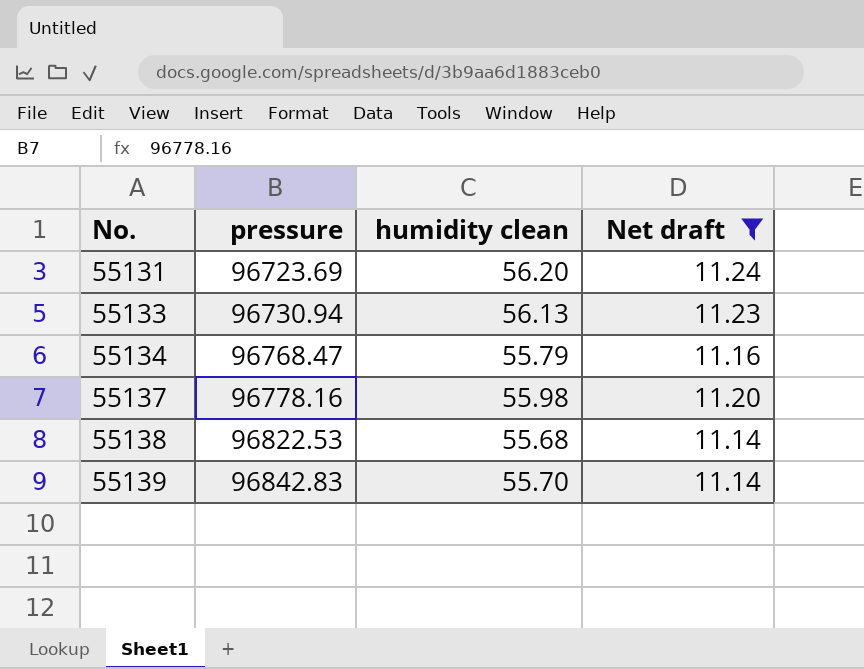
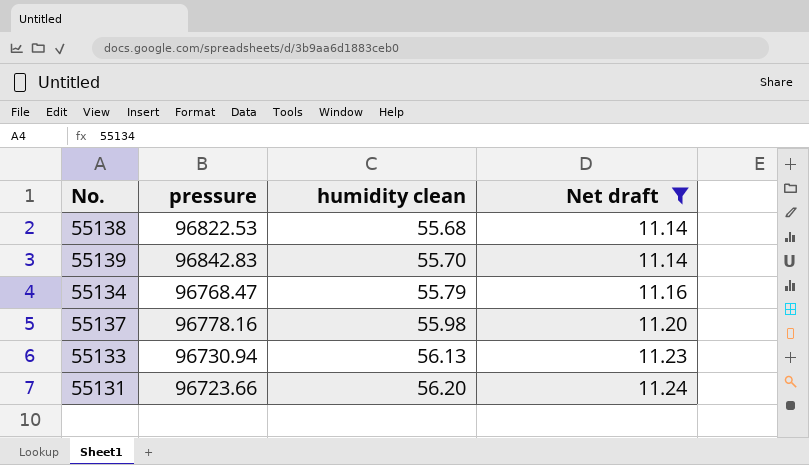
row order: No. ascending -> humidity clean ascending
55131 | pressure: 96723.69 -> 96723.66

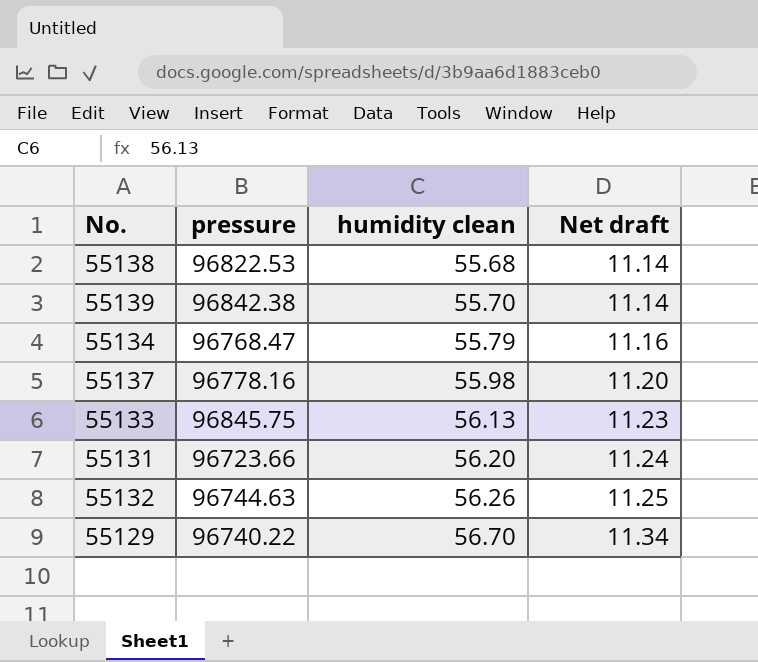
filter: Net draft <= 11.24 -> none
55139 | pressure: 96842.83 -> 96842.38
55133 | pressure: 96730.94 -> 96845.75

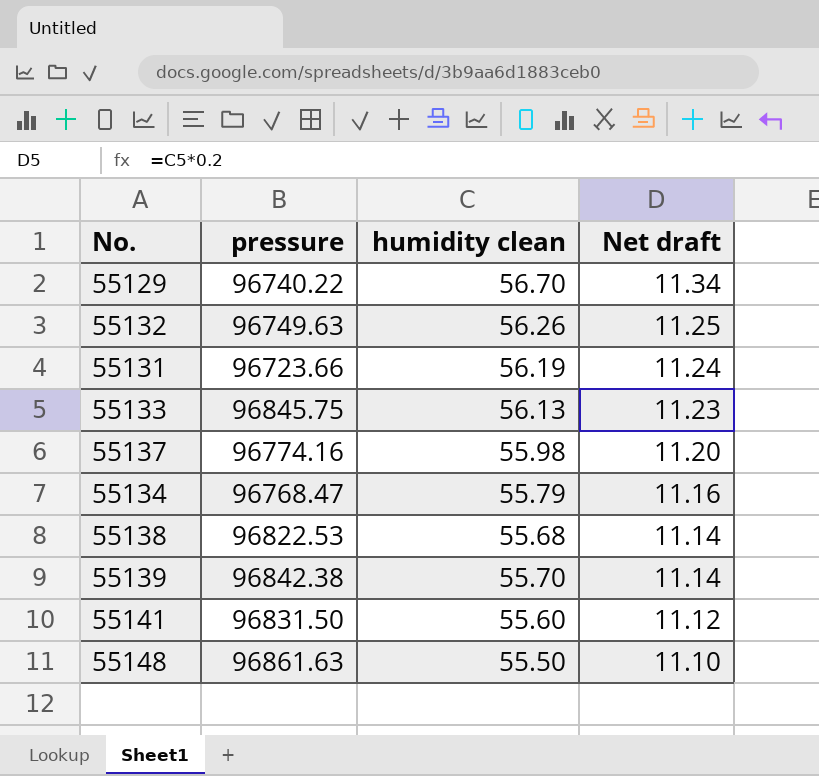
row order: humidity clean ascending -> Net draft descending
55132 | pressure: 96744.63 -> 96749.63
55131 | humidity clean: 56.20 -> 56.19
55137 | pressure: 96778.16 -> 96774.16
row 55141: none -> 96831.50 | 55.60 | 11.12
row 55148: none -> 96861.63 | 55.50 | 11.10

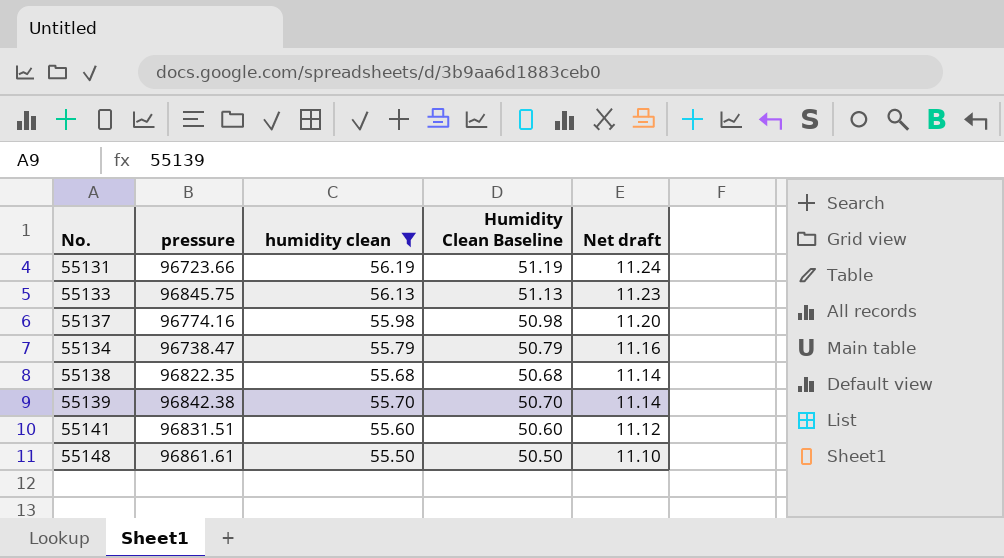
filter: none -> humidity clean <= 56.19
column Humidity Clean Baseline | formula: none -> [humidity clean] - 5
55134 | pressure: 96768.47 -> 96738.47
55138 | pressure: 96822.53 -> 96822.35
55141 | pressure: 96831.50 -> 96831.51
55148 | pressure: 96861.63 -> 96861.61

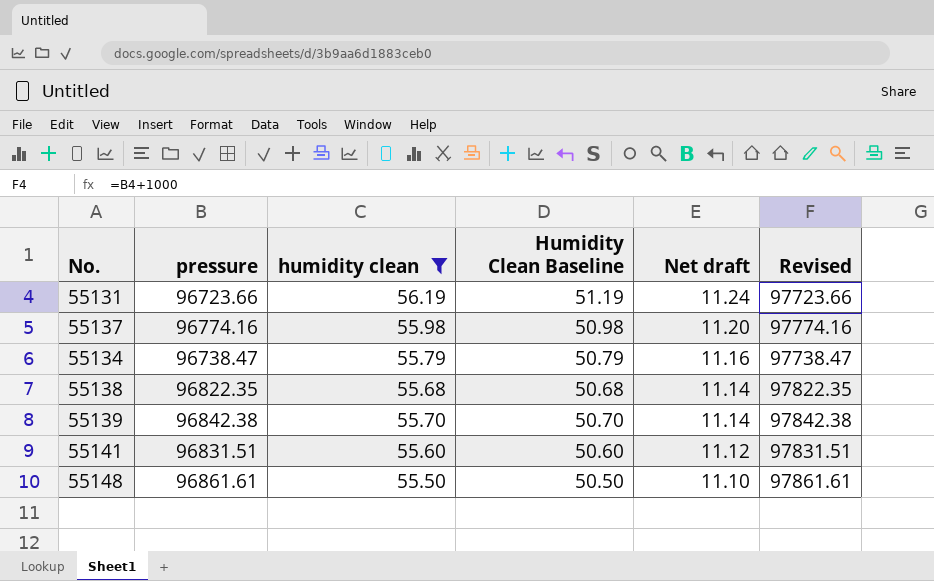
column Revised | formula: none -> [pressure] + 1000
row 55133: 96845.75 | 56.13 | 51.13 | 11.23 -> none

